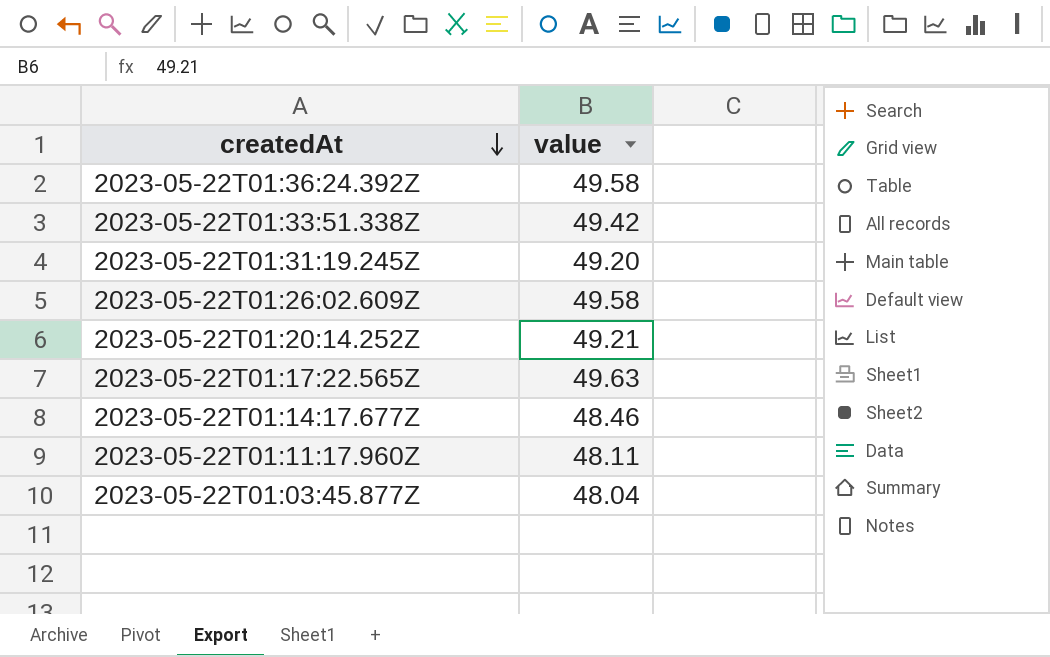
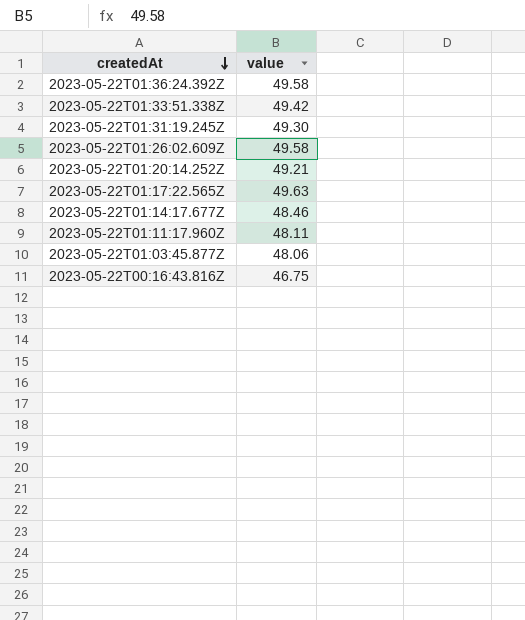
2023-05-22T01:31:19.245Z | value: 49.20 -> 49.30
2023-05-22T01:03:45.877Z | value: 48.04 -> 48.06
row 2023-05-22T00:16:43.816Z: none -> 46.75

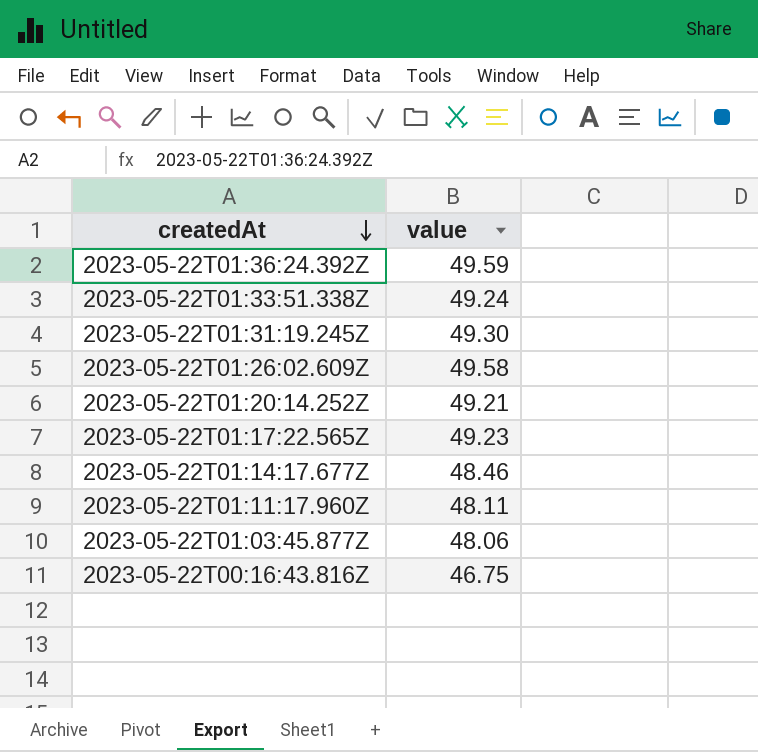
2023-05-22T01:36:24.392Z | value: 49.58 -> 49.59
2023-05-22T01:33:51.338Z | value: 49.42 -> 49.24
2023-05-22T01:17:22.565Z | value: 49.63 -> 49.23

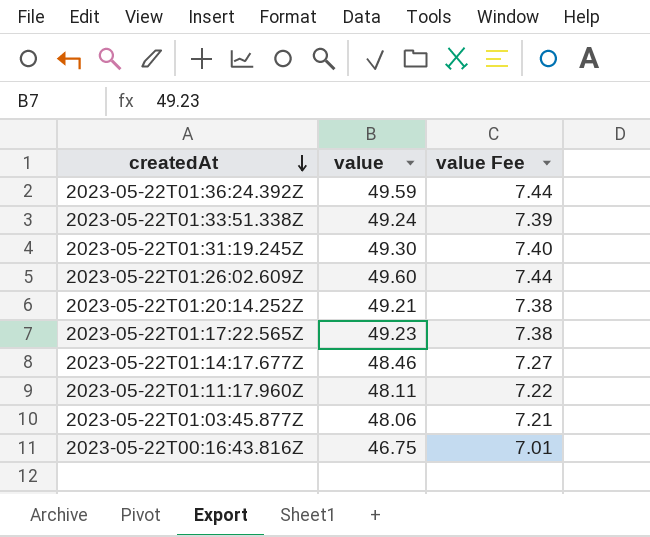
column value Fee | formula: none -> [value] * 0.15
2023-05-22T01:26:02.609Z | value: 49.58 -> 49.60

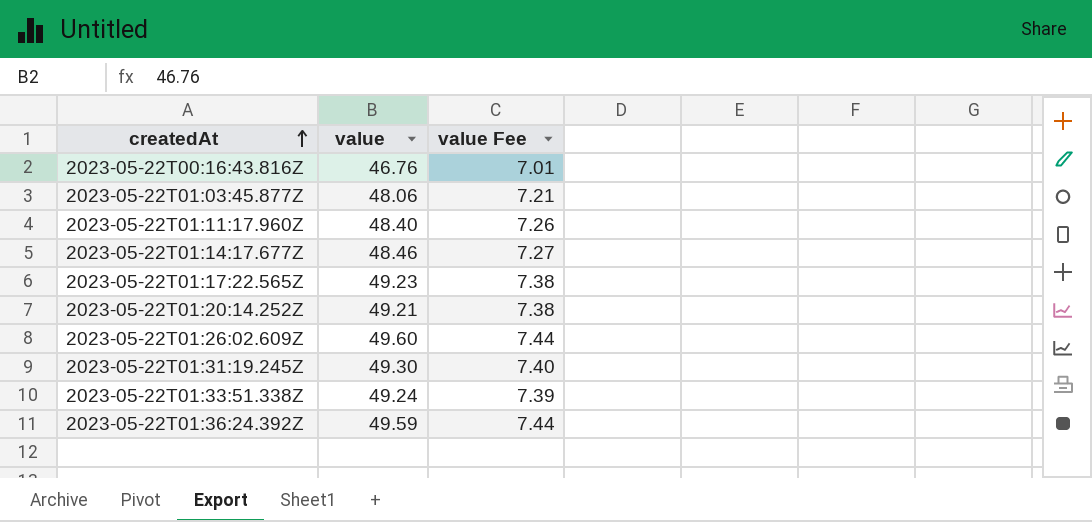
row order: createdAt descending -> createdAt ascending
2023-05-22T00:16:43.816Z | value: 46.75 -> 46.76
2023-05-22T01:11:17.960Z | value: 48.11 -> 48.40
2023-05-22T01:11:17.960Z | value Fee: 7.22 -> 7.26

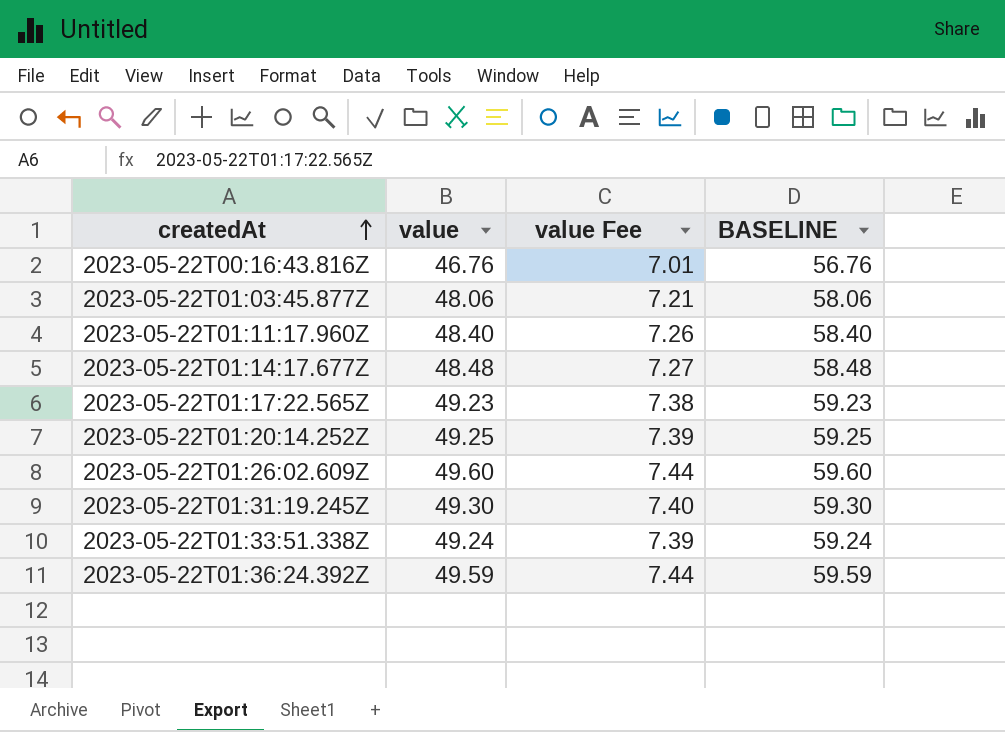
column BASELINE | formula: none -> [value] + 10
2023-05-22T01:14:17.677Z | value: 48.46 -> 48.48
2023-05-22T01:20:14.252Z | value: 49.21 -> 49.25
2023-05-22T01:20:14.252Z | value Fee: 7.38 -> 7.39

